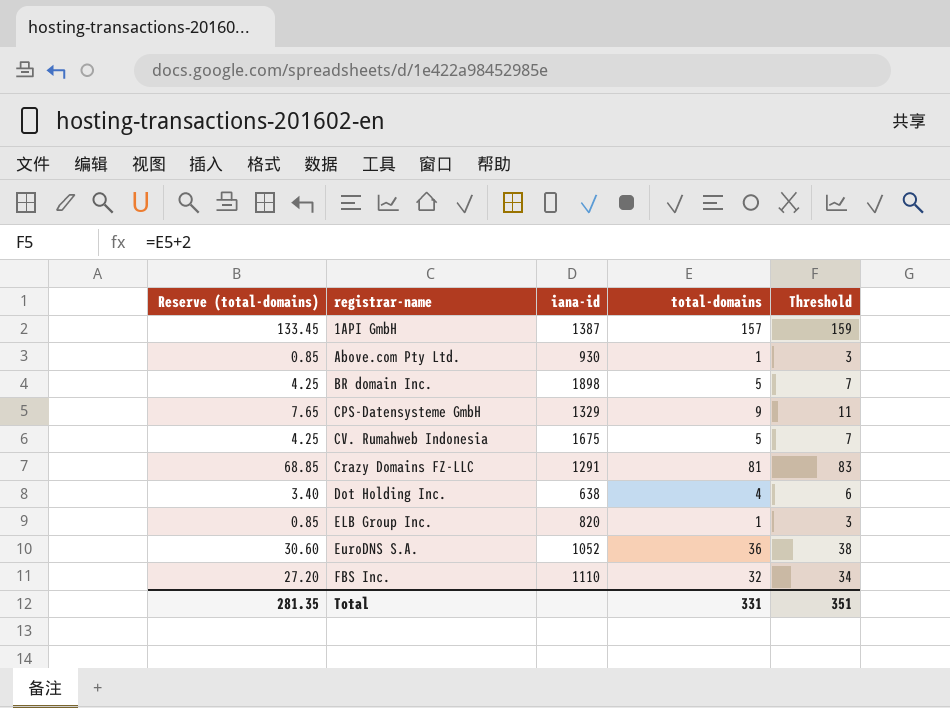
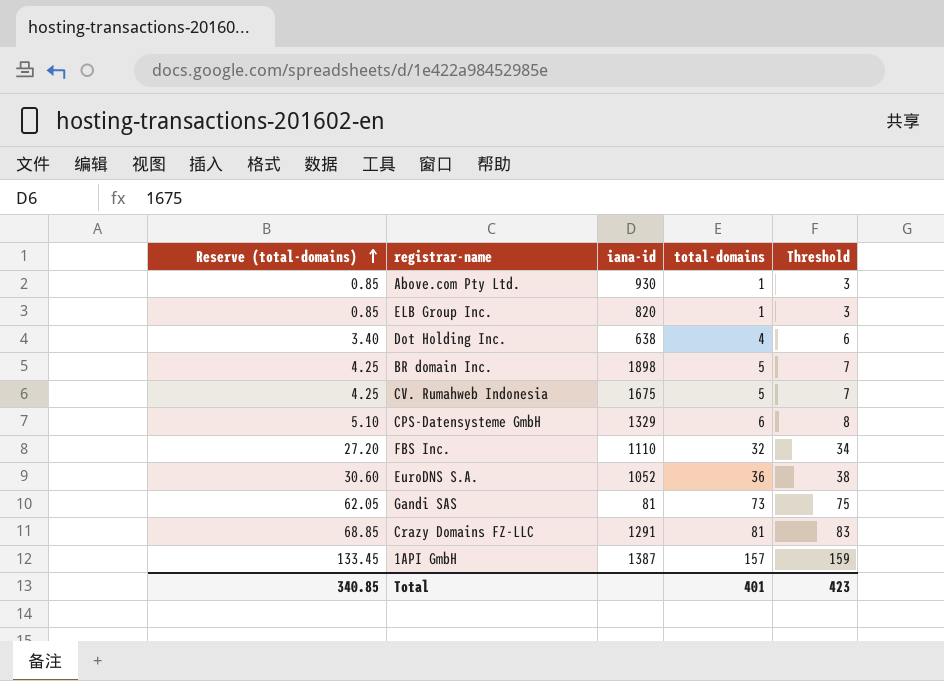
row order: none -> Reserve (total-domains) ascending
CPS-Datensysteme GmbH | Reserve (total-domains): 7.65 -> 5.10
CPS-Datensysteme GmbH | total-domains: 9 -> 6
CPS-Datensysteme GmbH | Threshold: 11 -> 8
row Gandi SAS: none -> 62.05 | 81 | 73 | 75
Total | Reserve (total-domains): 281.35 -> 340.85
Total | total-domains: 331 -> 401
Total | Threshold: 351 -> 423

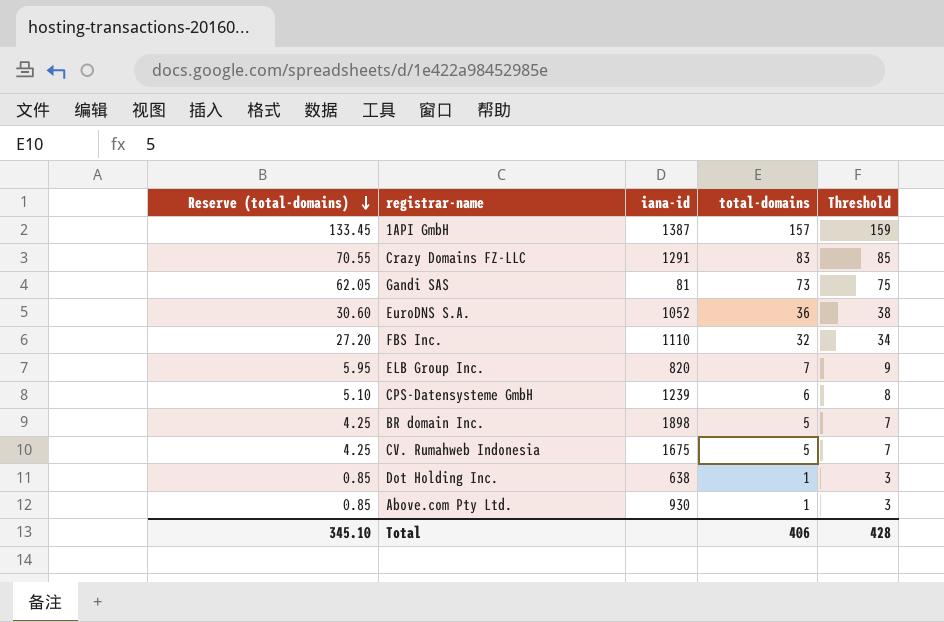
row order: Reserve (total-domains) ascending -> Reserve (total-domains) descending
Crazy Domains FZ-LLC | Reserve (total-domains): 68.85 -> 70.55
Crazy Domains FZ-LLC | total-domains: 81 -> 83
Crazy Domains FZ-LLC | Threshold: 83 -> 85
ELB Group Inc. | Reserve (total-domains): 0.85 -> 5.95
ELB Group Inc. | total-domains: 1 -> 7
ELB Group Inc. | Threshold: 3 -> 9
CPS-Datensysteme GmbH | iana-id: 1329 -> 1239
Dot Holding Inc. | Reserve (total-domains): 3.40 -> 0.85
Dot Holding Inc. | total-domains: 4 -> 1
Dot Holding Inc. | Threshold: 6 -> 3
Total | Reserve (total-domains): 340.85 -> 345.10
Total | total-domains: 401 -> 406
Total | Threshold: 423 -> 428

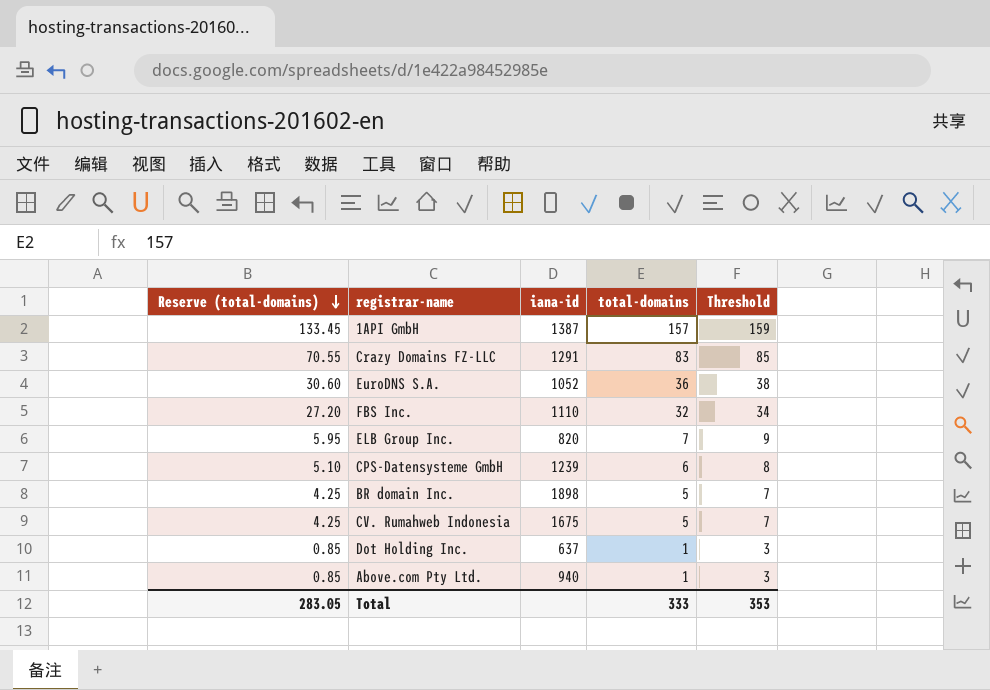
row Gandi SAS: 62.05 | 81 | 73 | 75 -> none
Dot Holding Inc. | iana-id: 638 -> 637
Above.com Pty Ltd. | iana-id: 930 -> 940
Total | Reserve (total-domains): 345.10 -> 283.05
Total | total-domains: 406 -> 333
Total | Threshold: 428 -> 353

